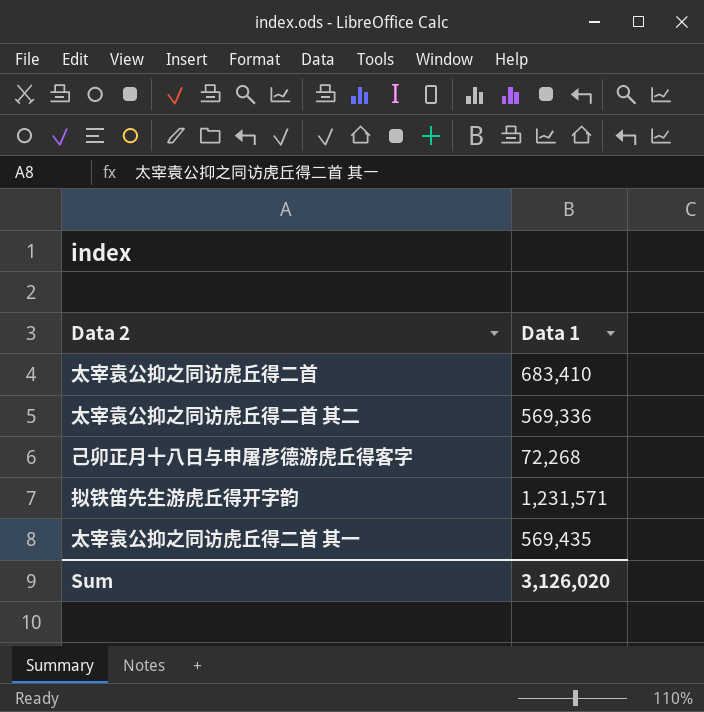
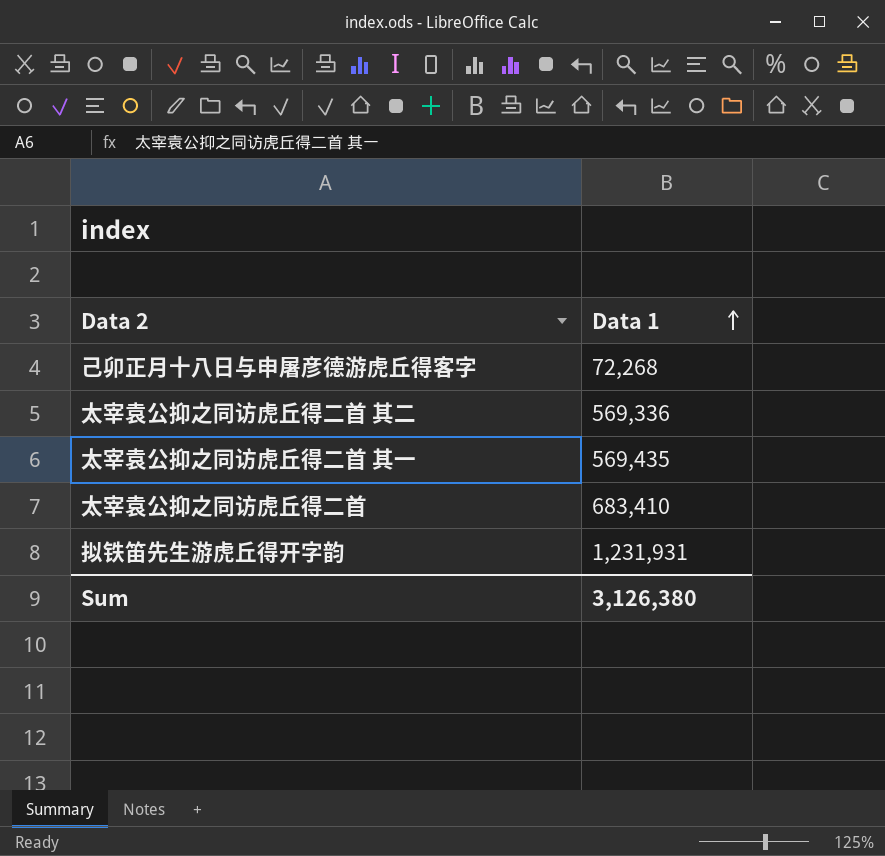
row order: none -> Data 1 ascending
拟铁笛先生游虎丘得开字韵 | Data 1: 1,231,571 -> 1,231,931
Sum | Data 1: 3,126,020 -> 3,126,380

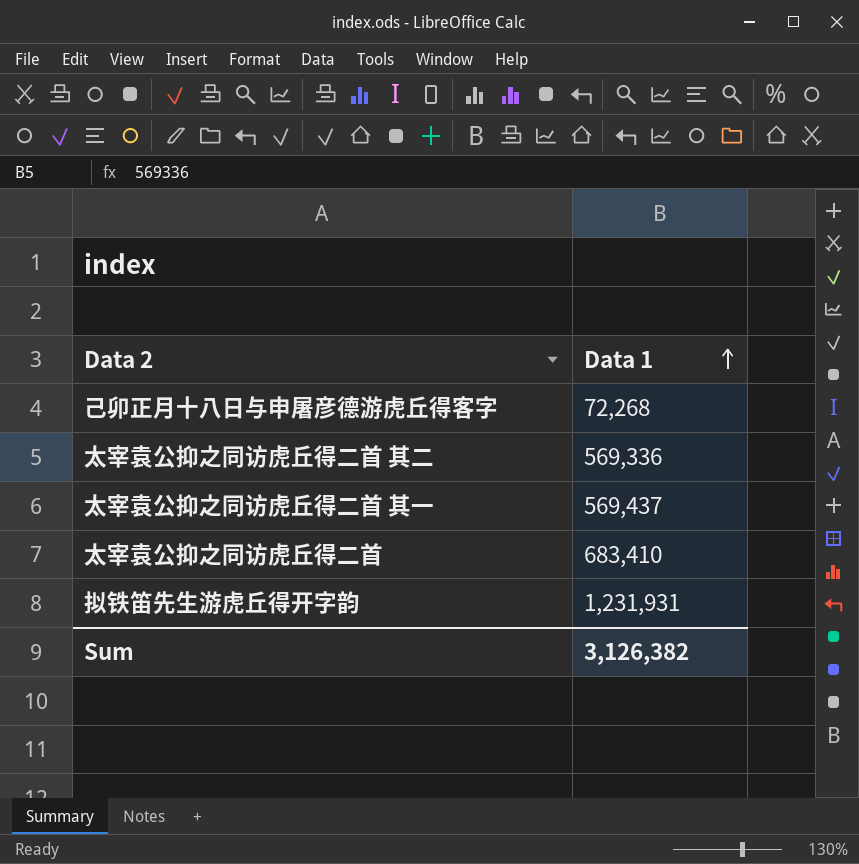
太宰袁公抑之同访虎丘得二首 其一 | Data 1: 569,435 -> 569,437
Sum | Data 1: 3,126,380 -> 3,126,382

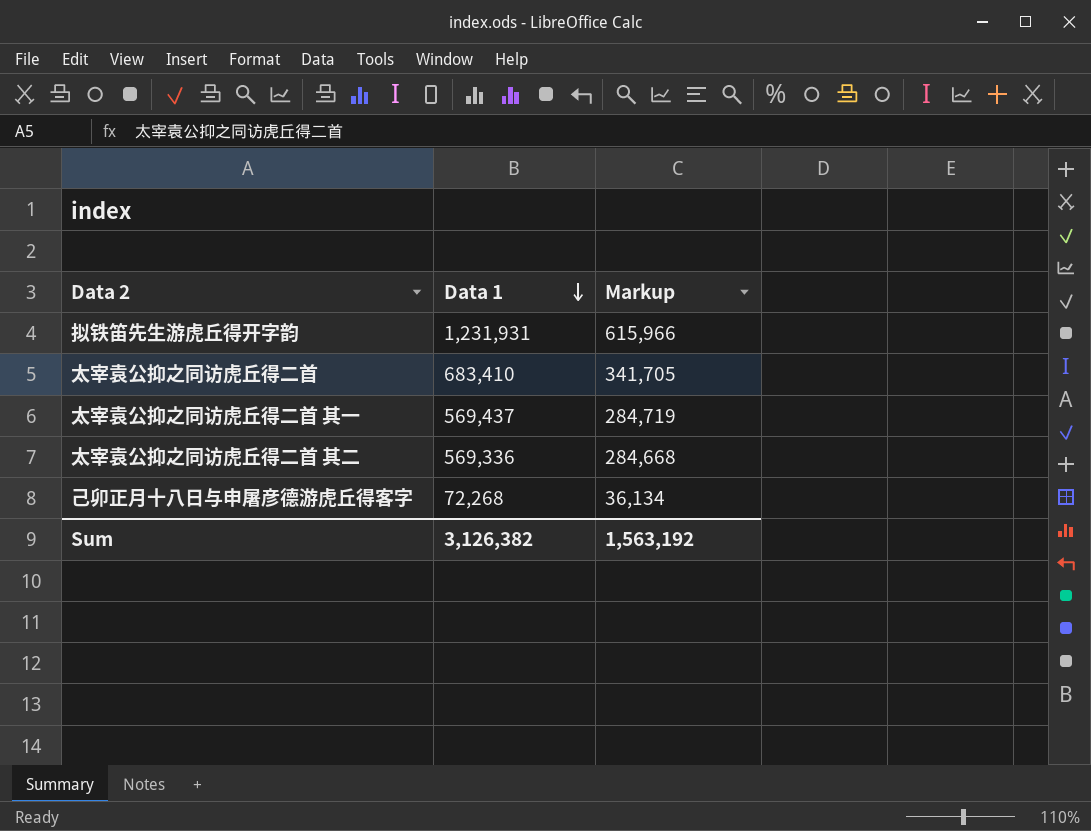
row order: Data 1 ascending -> Data 1 descending
column Markup | formula: none -> [Data 1] * 0.5

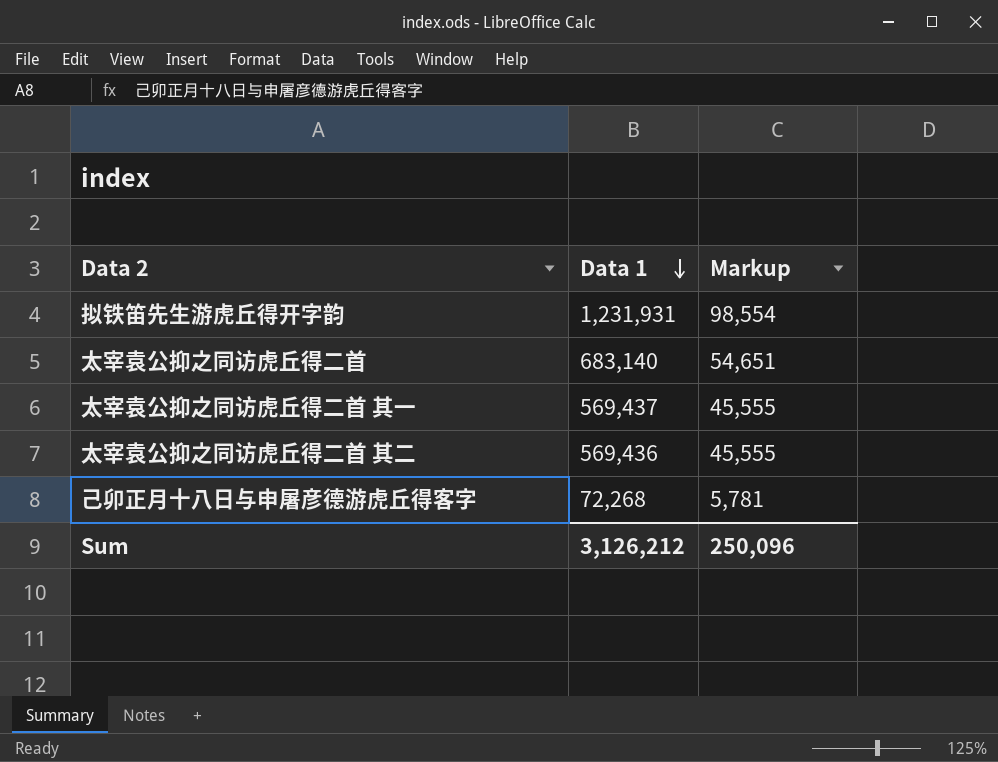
column Markup | formula: [Data 1] * 0.5 -> [Data 1] * 0.08
太宰袁公抑之同访虎丘得二首 | Data 1: 683,410 -> 683,140
太宰袁公抑之同访虎丘得二首 其二 | Data 1: 569,336 -> 569,436
Sum | Data 1: 3,126,382 -> 3,126,212
Sum | Markup: 1,563,192 -> 250,096

